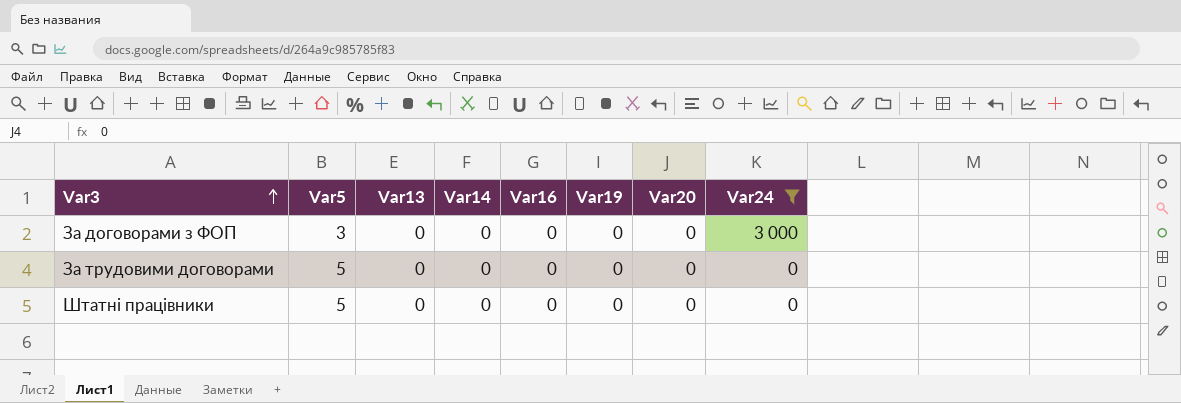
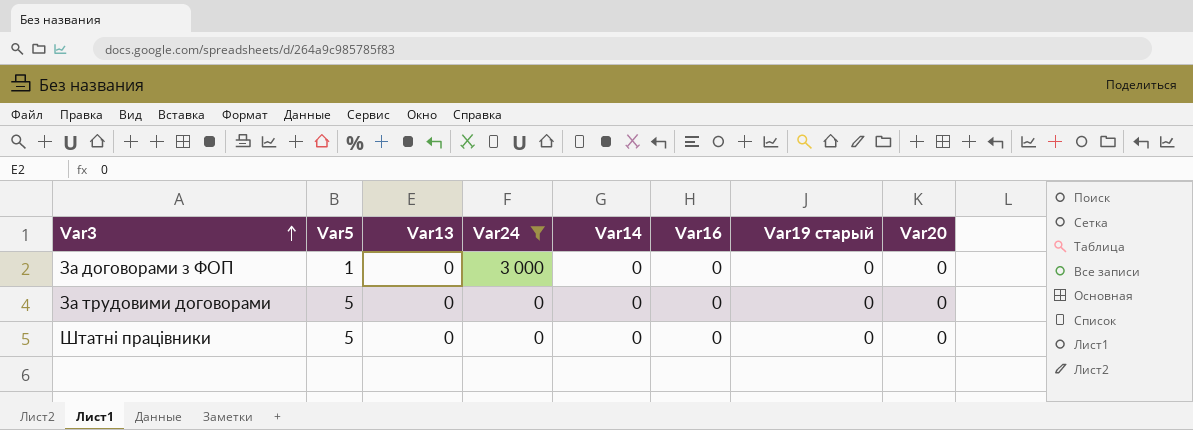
column Var24 | position: 8 -> 4
column name: Var19 -> Var19 старый
За договорами з ФОП | Var5: 3 -> 1

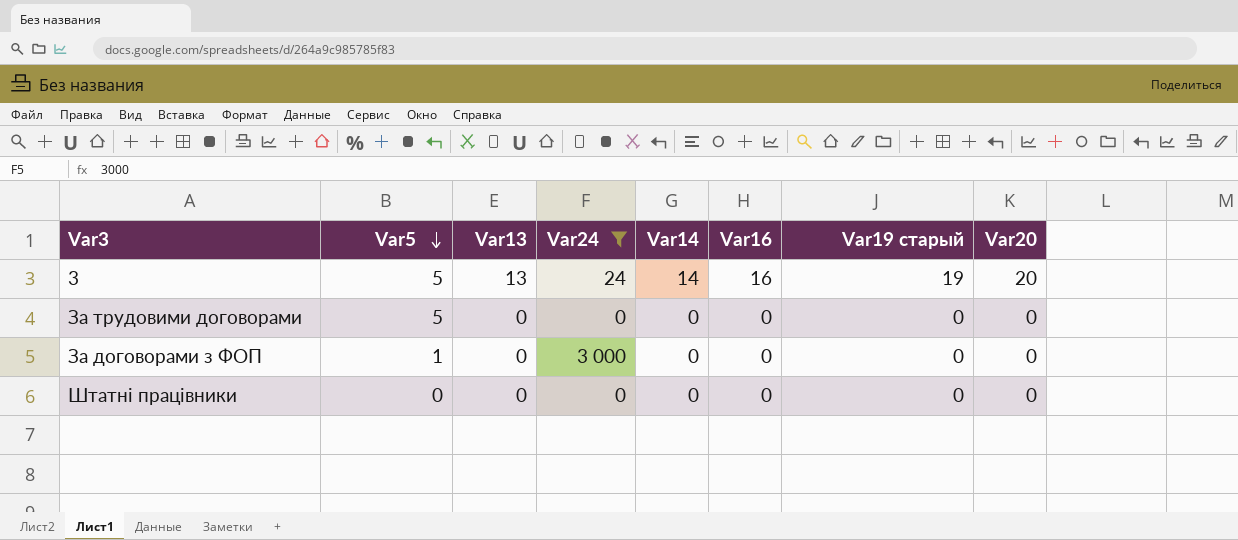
row order: Var3 ascending -> Var5 descending
row 3: none -> 5 | 13 | 24 | 14 | 16 | 19 | 20
Штатні працівники | Var5: 5 -> 0

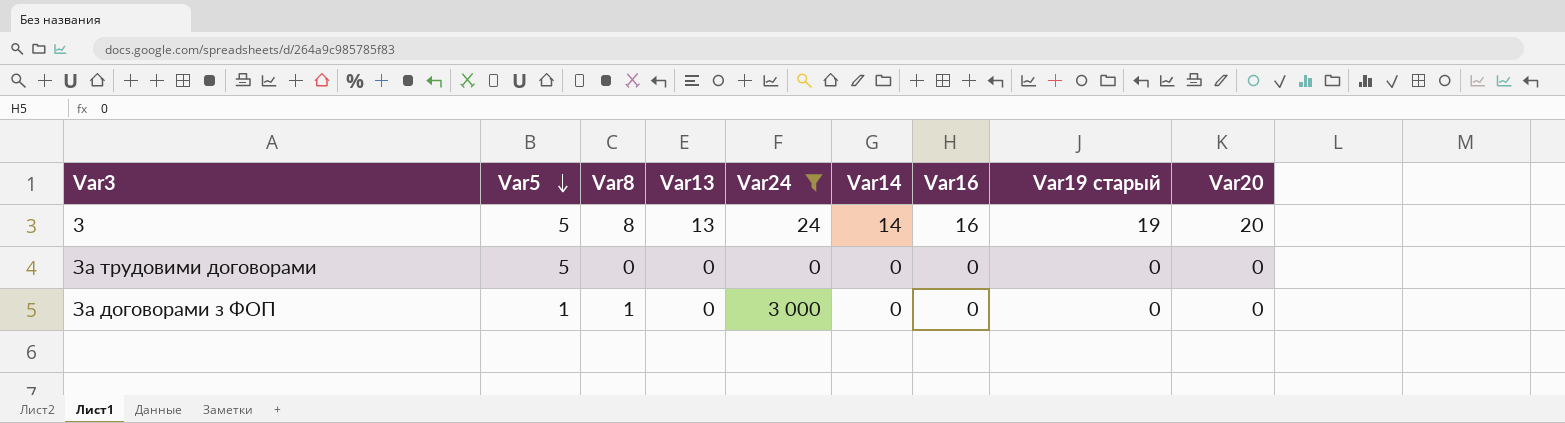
column Var8 | position: none -> 3
row Штатні працівники: 0 | 0 | 0 | 0 | 0 | 0 | 0 -> none

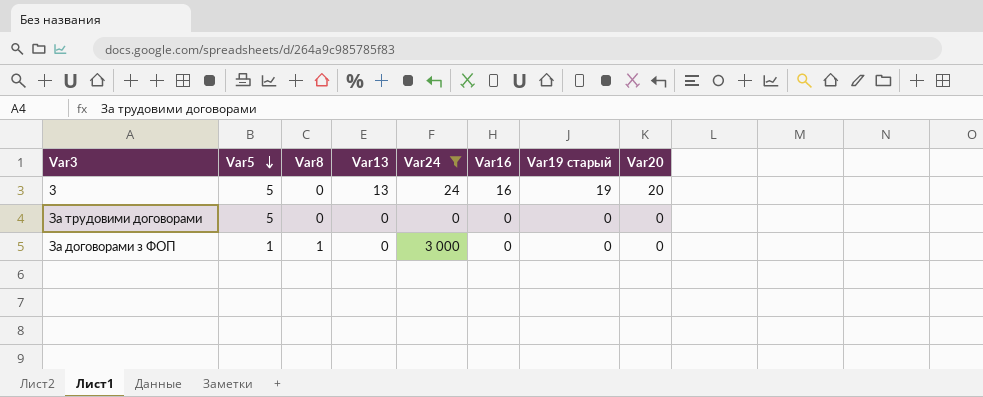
column Var14 | position: 6 -> none
3 | Var8: 8 -> 0

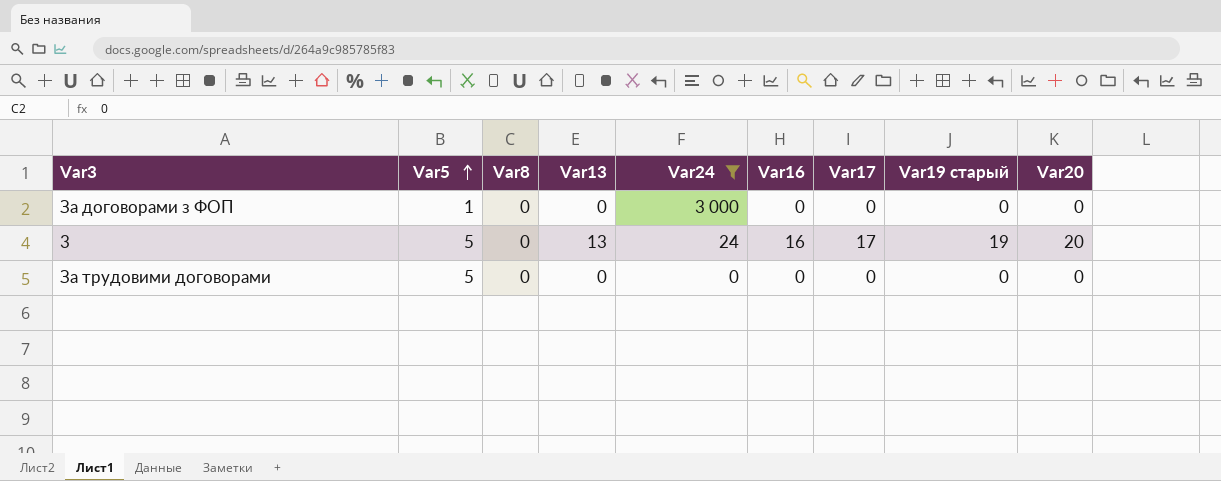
row order: Var5 descending -> Var5 ascending
column Var17 | position: none -> 7
За договорами з ФОП | Var8: 1 -> 0

